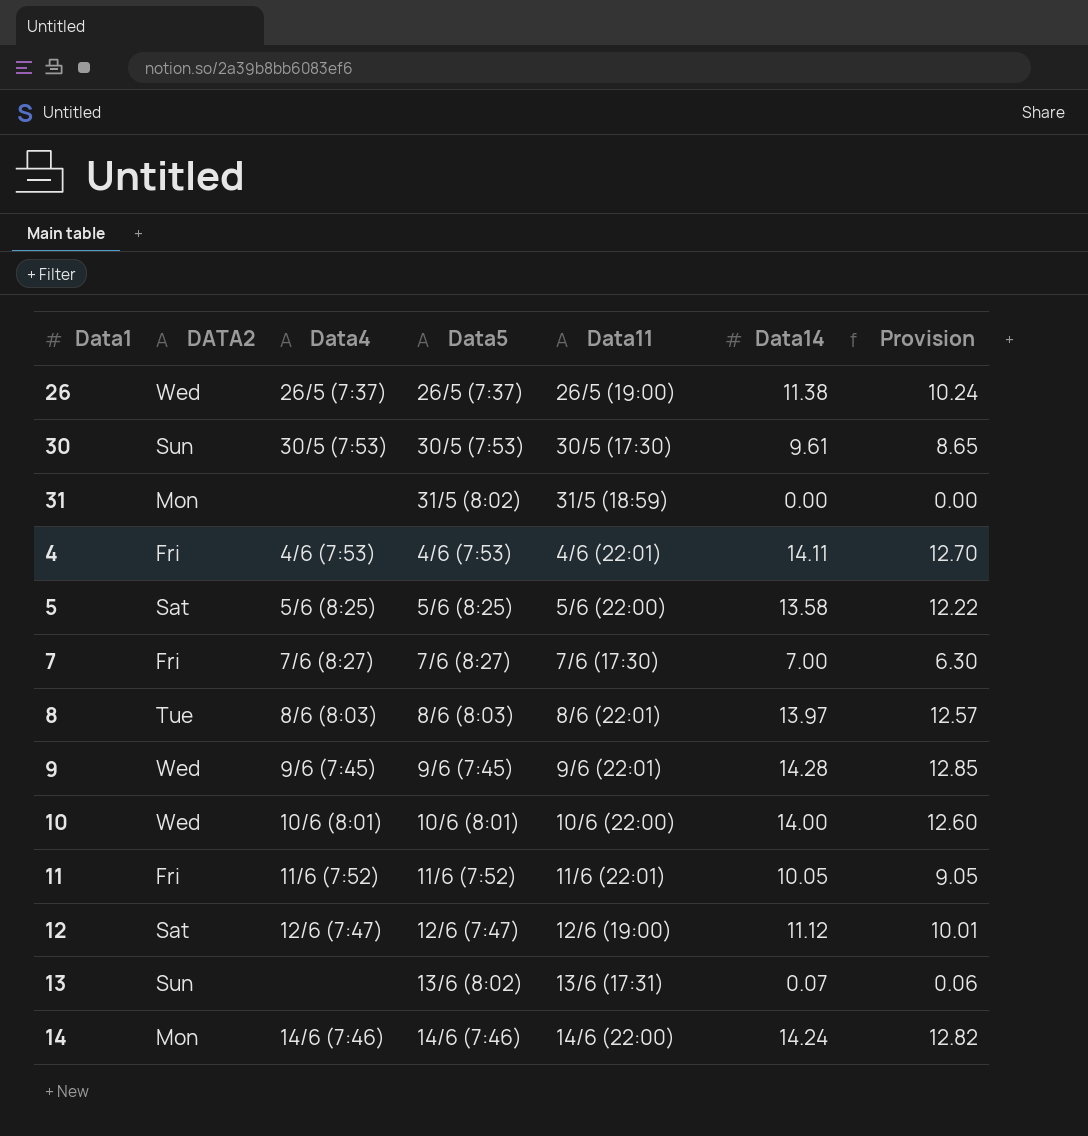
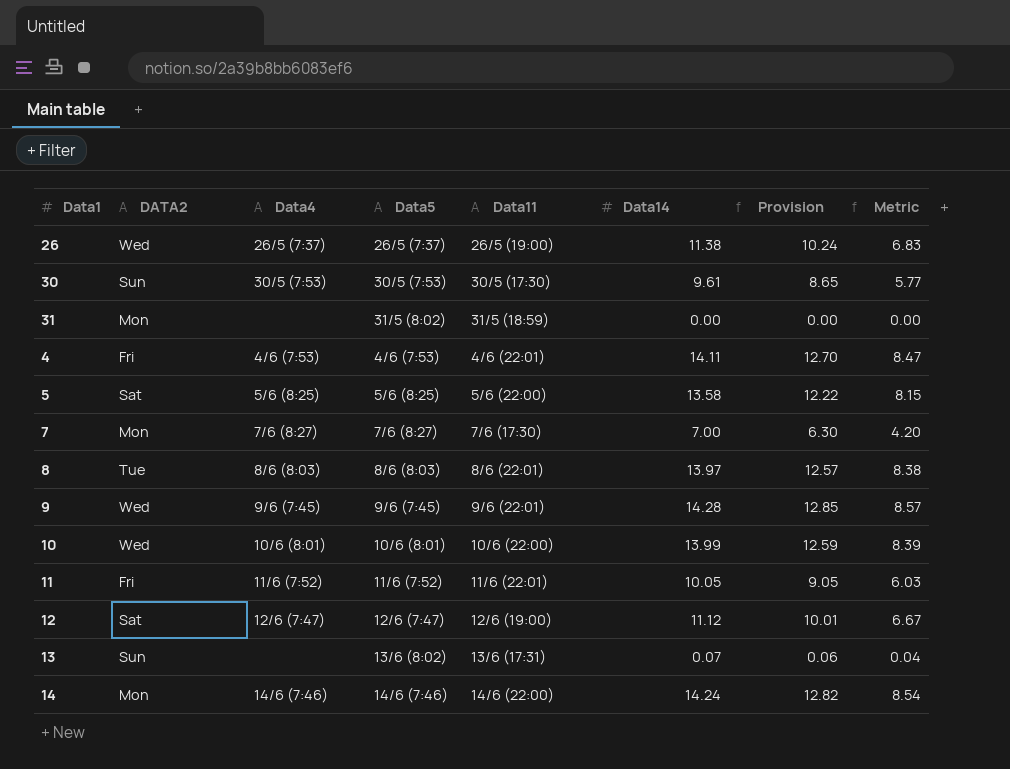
column Metric | formula: none -> [Data14] * 0.6
7 | DATA2: Fri -> Mon
10 | Data14: 14.00 -> 13.99
10 | Provision: 12.60 -> 12.59

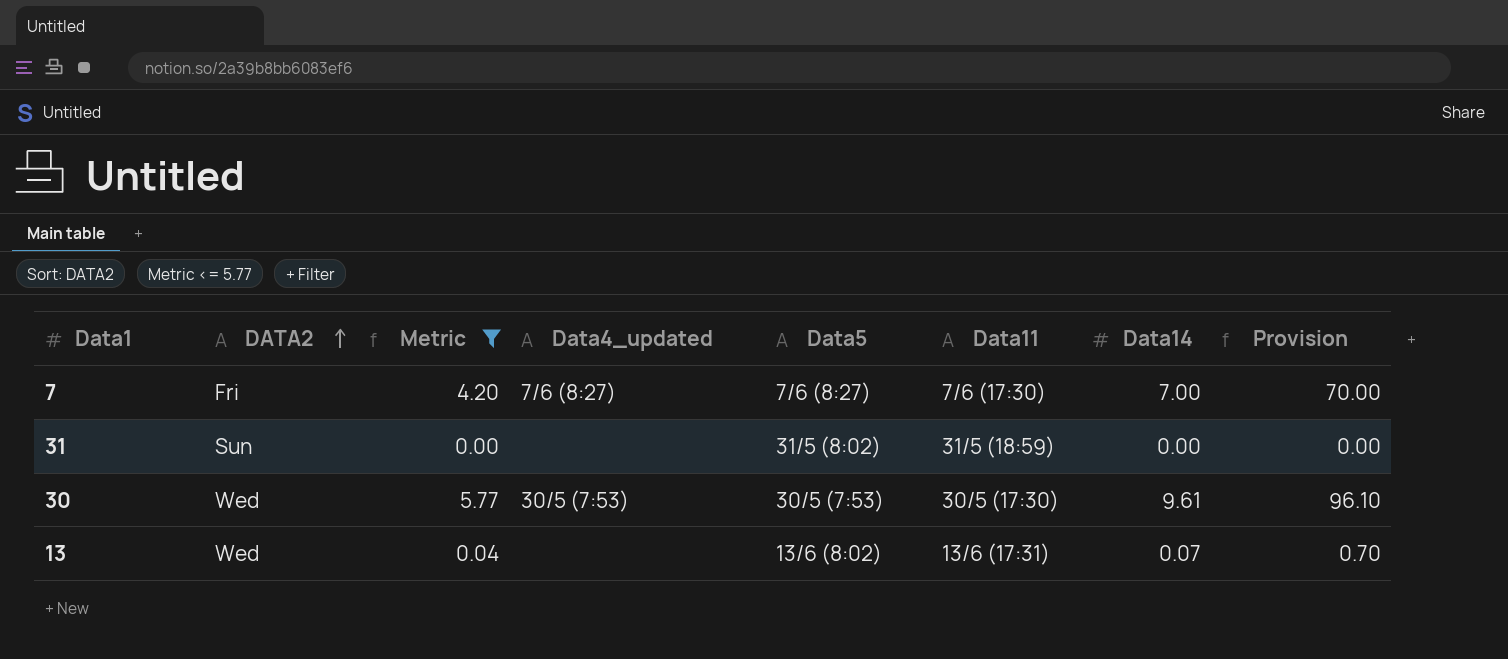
filter: none -> Metric <= 5.77
row order: none -> DATA2 ascending
column Metric | position: 8 -> 3
column name: Data4 -> Data4_updated
column Provision | formula: [Data14] * 0.9 -> [Data14] * 10
7 | DATA2: Mon -> Fri
31 | DATA2: Mon -> Sun
30 | DATA2: Sun -> Wed
13 | DATA2: Sun -> Wed

